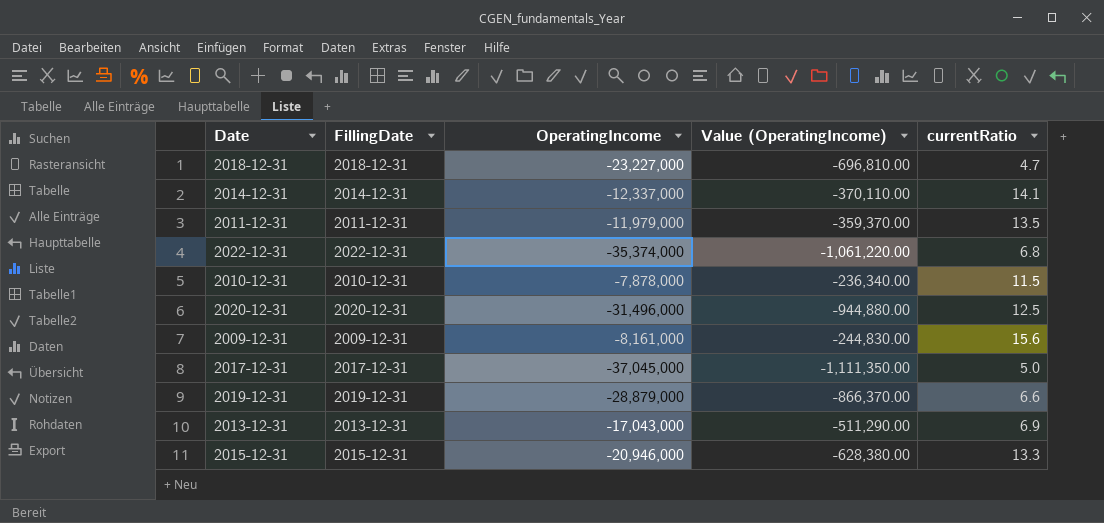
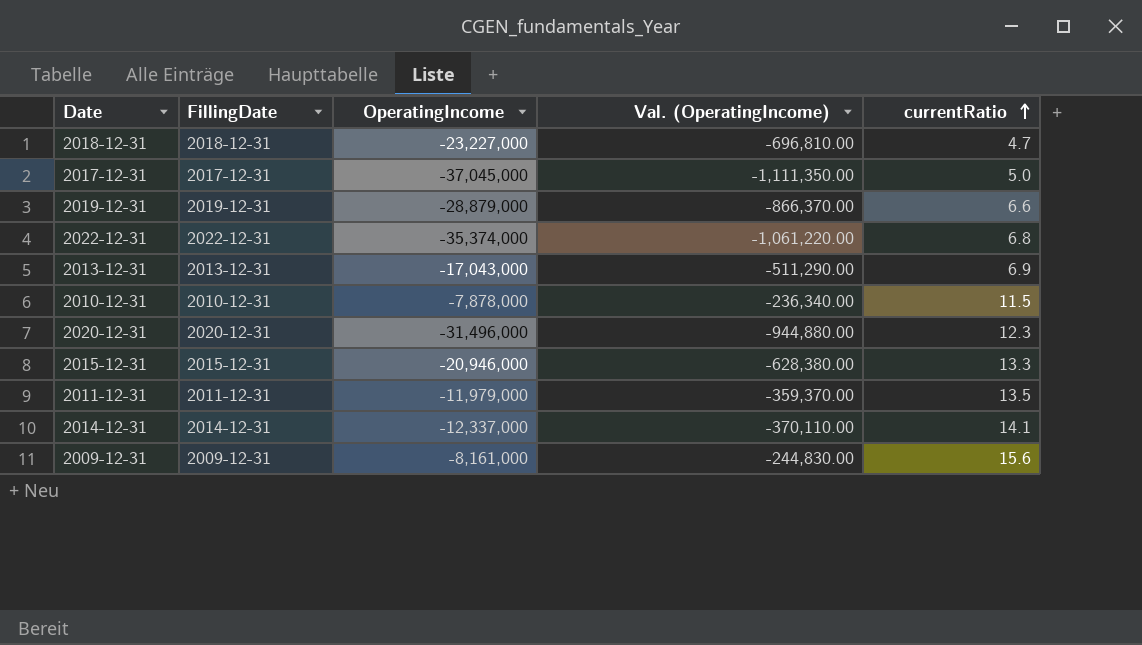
row order: none -> currentRatio ascending
column name: Value (OperatingIncome) -> Val. (OperatingIncome)
2020-12-31 | currentRatio: 12.5 -> 12.3

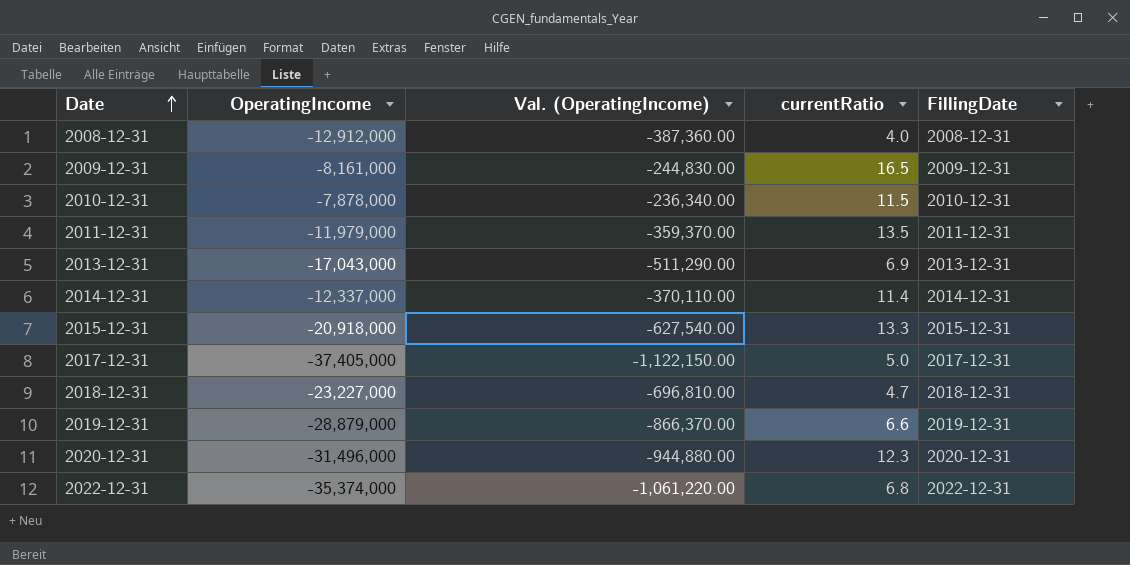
row order: currentRatio ascending -> Date ascending
column FillingDate | position: 2 -> 5
row 2008-12-31: none -> -12,912,000 | -387,360.00 | 4.0 | 2008-12-31
2009-12-31 | currentRatio: 15.6 -> 16.5
2014-12-31 | currentRatio: 14.1 -> 11.4
2015-12-31 | OperatingIncome: -20,946,000 -> -20,918,000
2015-12-31 | Val. (OperatingIncome): -628,380.00 -> -627,540.00
2017-12-31 | OperatingIncome: -37,045,000 -> -37,405,000
2017-12-31 | Val. (OperatingIncome): -1,111,350.00 -> -1,122,150.00

